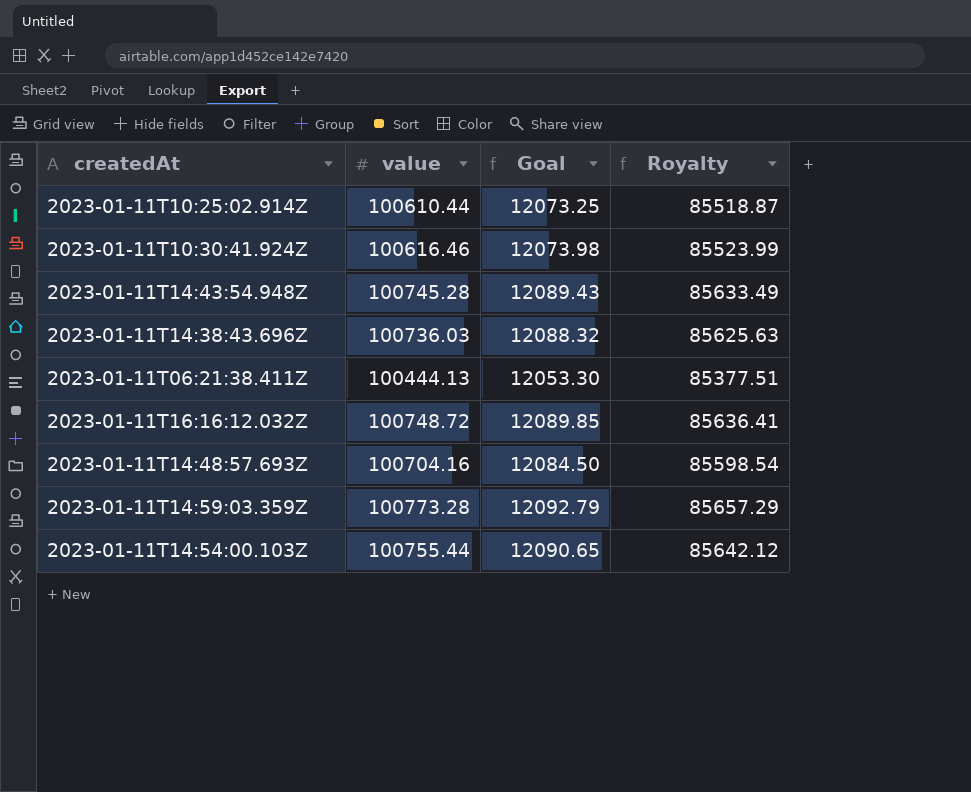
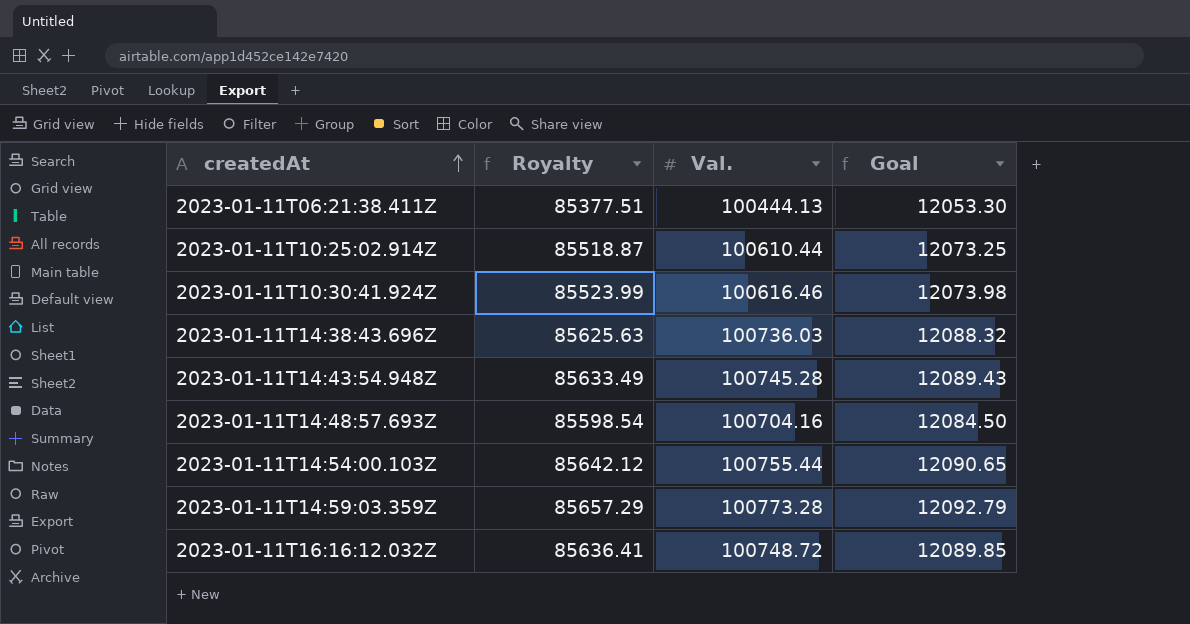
row order: none -> createdAt ascending
column Royalty | position: 4 -> 2
column name: value -> Val.

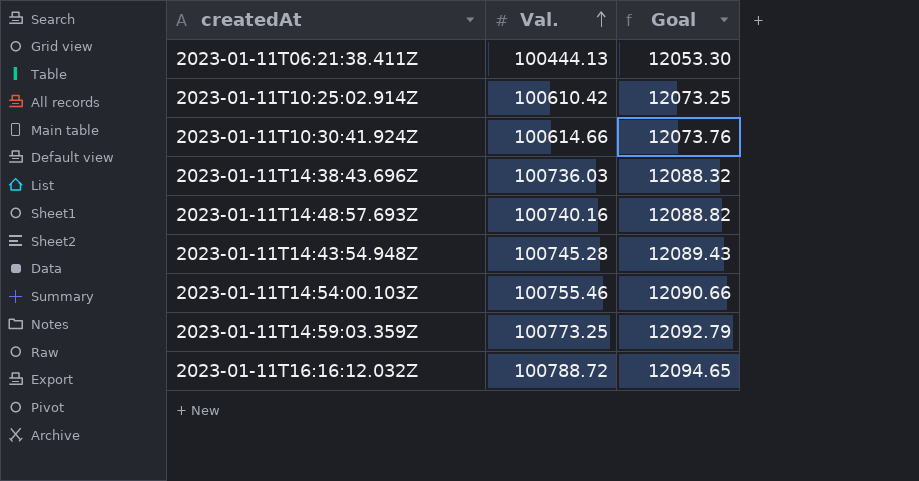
row order: createdAt ascending -> Val. ascending
column Royalty | formula: [Val.] * 0.85 -> none
2023-01-11T10:25:02.914Z | Val.: 100610.44 -> 100610.42
2023-01-11T10:30:41.924Z | Val.: 100616.46 -> 100614.66
2023-01-11T10:30:41.924Z | Goal: 12073.98 -> 12073.76
2023-01-11T14:48:57.693Z | Val.: 100704.16 -> 100740.16
2023-01-11T14:48:57.693Z | Goal: 12084.50 -> 12088.82
2023-01-11T14:54:00.103Z | Val.: 100755.44 -> 100755.46
2023-01-11T14:54:00.103Z | Goal: 12090.65 -> 12090.66
2023-01-11T14:59:03.359Z | Val.: 100773.28 -> 100773.25
2023-01-11T16:16:12.032Z | Val.: 100748.72 -> 100788.72
2023-01-11T16:16:12.032Z | Goal: 12089.85 -> 12094.65

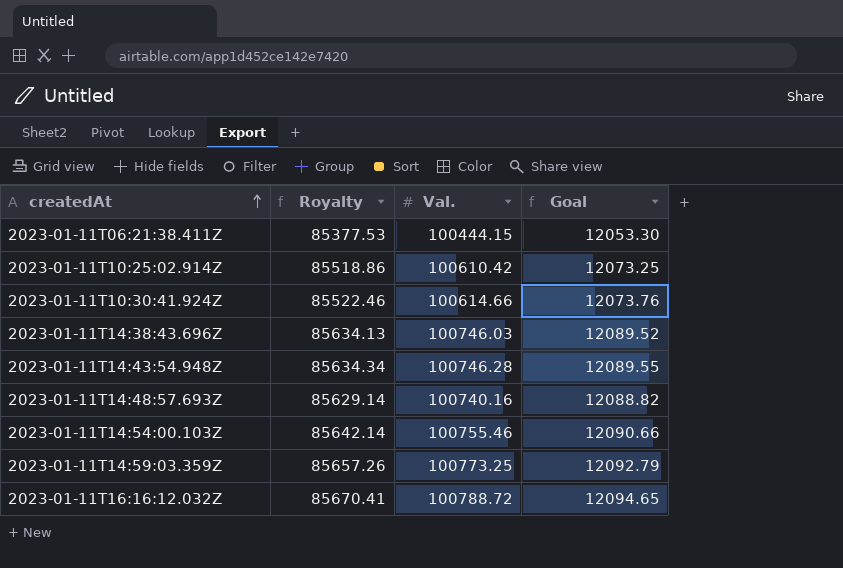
row order: Val. ascending -> createdAt ascending
column Royalty | formula: none -> [Val.] * 0.85
2023-01-11T06:21:38.411Z | Val.: 100444.13 -> 100444.15
2023-01-11T14:38:43.696Z | Val.: 100736.03 -> 100746.03
2023-01-11T14:38:43.696Z | Goal: 12088.32 -> 12089.52
2023-01-11T14:43:54.948Z | Val.: 100745.28 -> 100746.28
2023-01-11T14:43:54.948Z | Goal: 12089.43 -> 12089.55

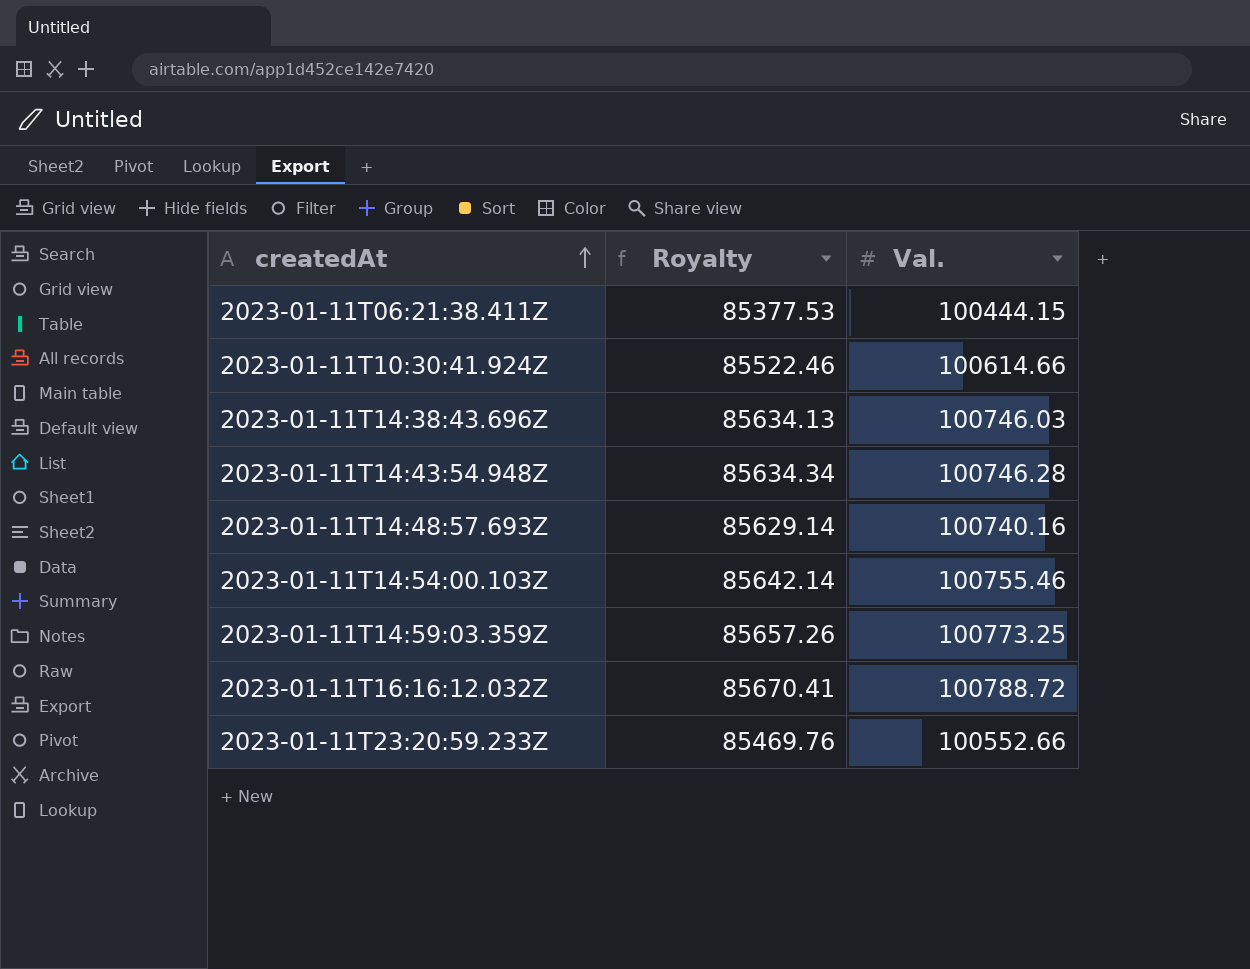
column Goal | formula: [Val.] * 0.12 -> none
row 2023-01-11T10:25:02.914Z: 85518.86 | 100610.42 | 12073.25 -> none
row 2023-01-11T23:20:59.233Z: none -> 85469.76 | 100552.66

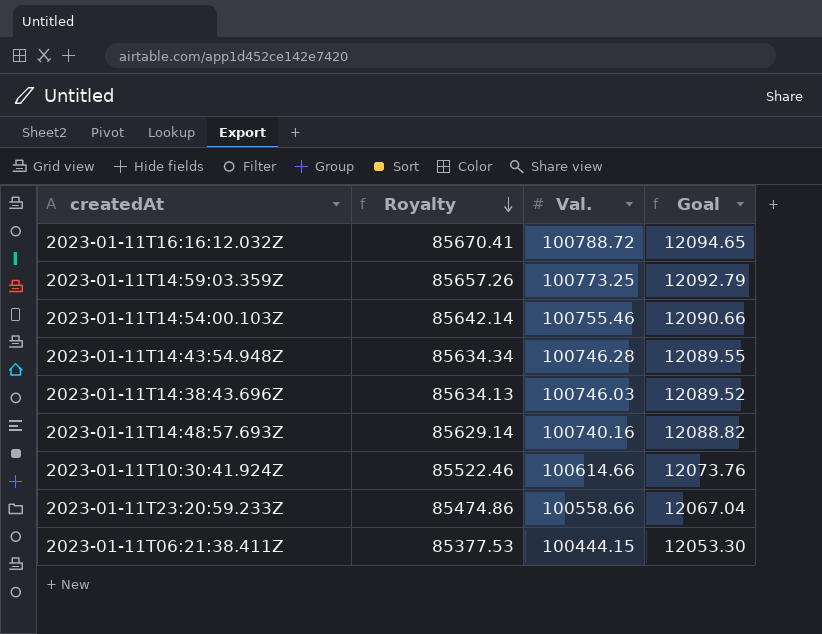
row order: createdAt ascending -> Royalty descending
column Goal | formula: none -> [Val.] * 0.12
2023-01-11T23:20:59.233Z | Royalty: 85469.76 -> 85474.86
2023-01-11T23:20:59.233Z | Val.: 100552.66 -> 100558.66

